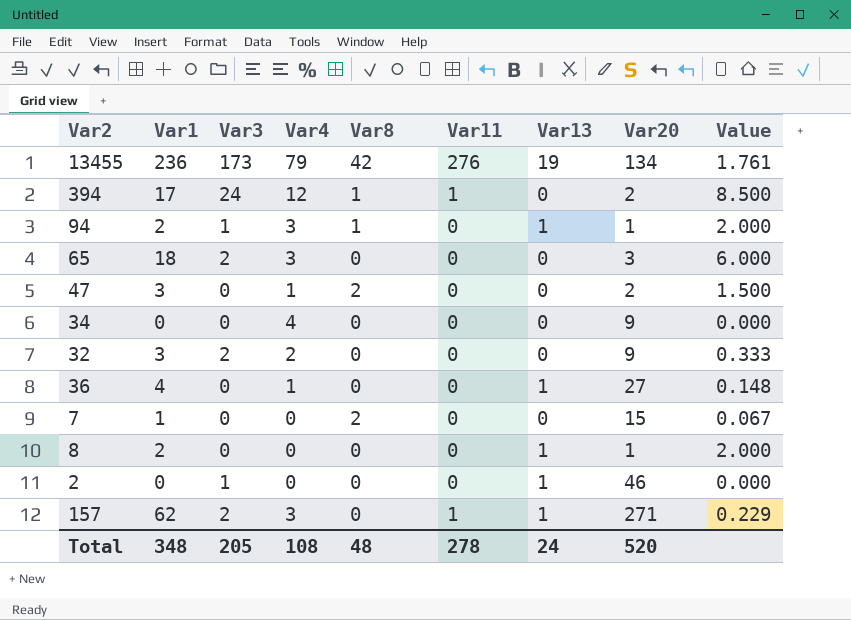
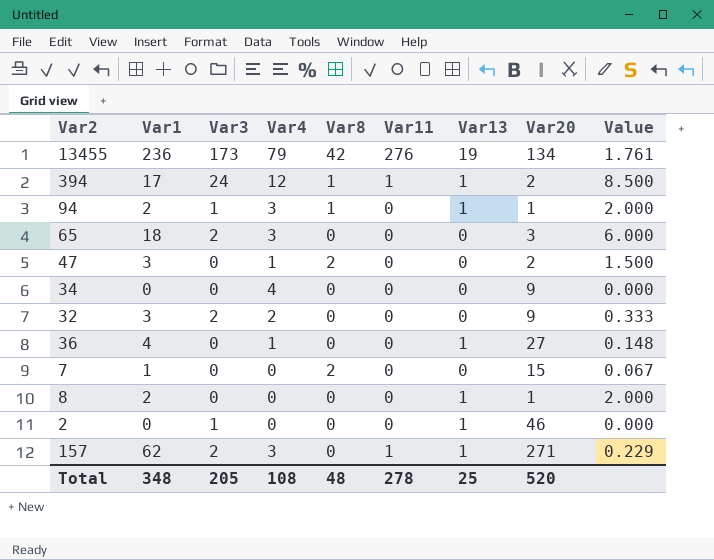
394 | Var13: 0 -> 1
Total | Var13: 24 -> 25

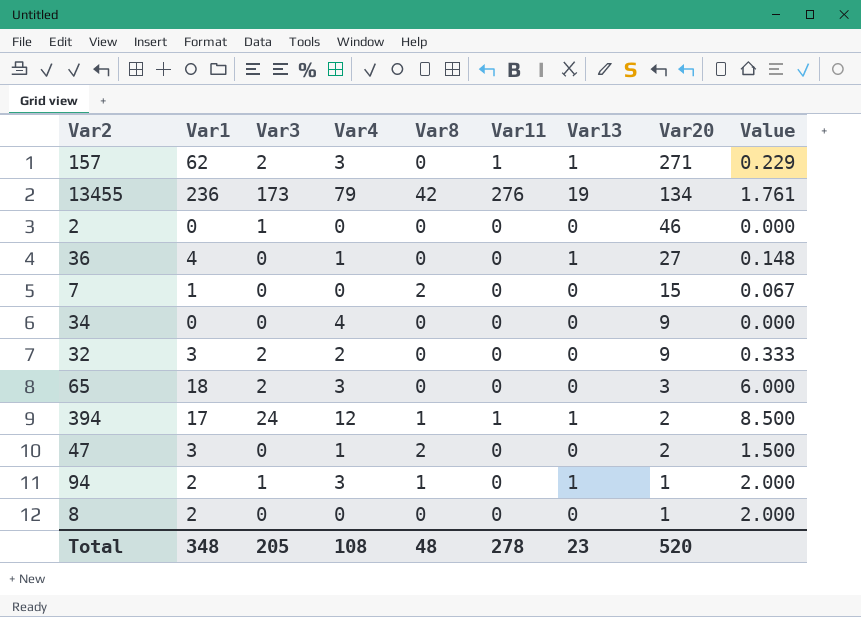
row order: none -> Var20 descending
2 | Var13: 1 -> 0
8 | Var13: 1 -> 0
Total | Var13: 25 -> 23

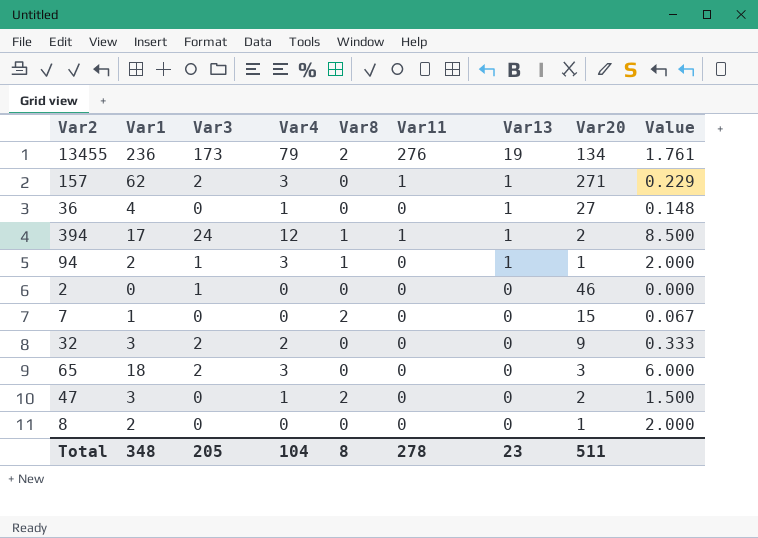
row order: Var20 descending -> Var13 descending
row 34: 0 | 0 | 4 | 0 | 0 | 0 | 9 | 0.000 -> none
13455 | Var8: 42 -> 2
Total | Var4: 108 -> 104
Total | Var8: 48 -> 8
Total | Var20: 520 -> 511

